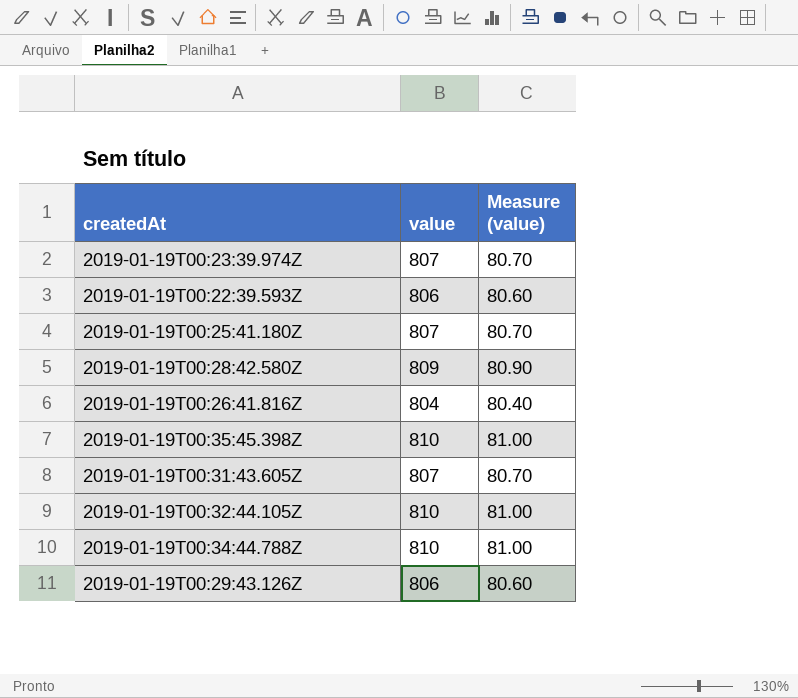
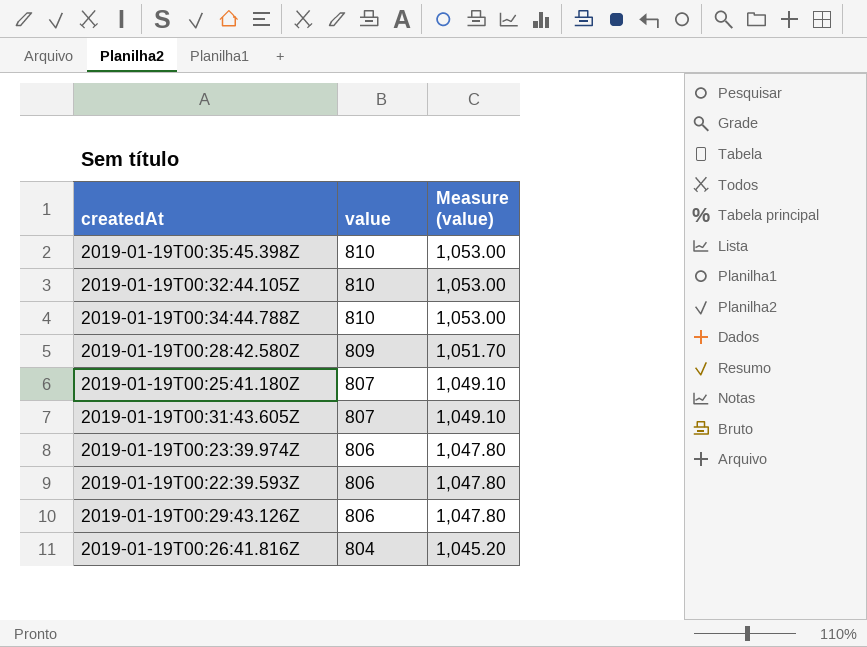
row order: none -> value descending
column Measure (value) | formula: [value] * 0.1 -> [value] * 1.3
2019-01-19T00:23:39.974Z | value: 807 -> 806

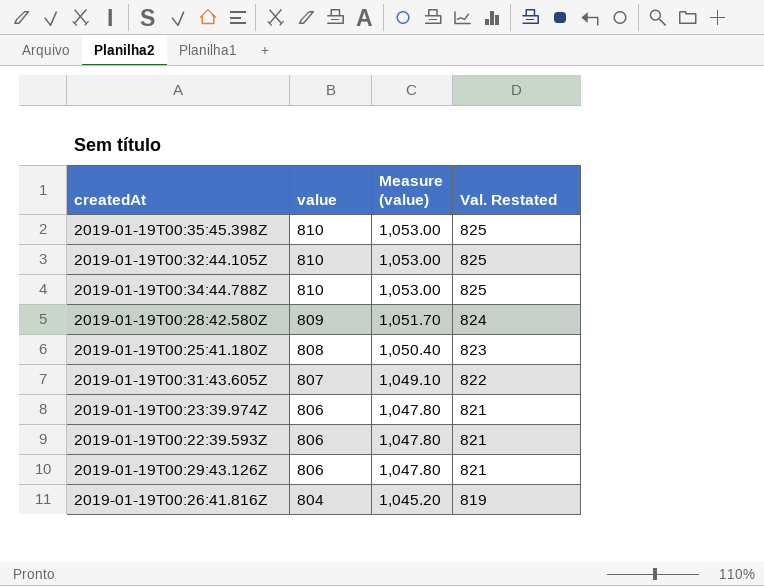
column Val. Restated | formula: none -> [value] + 15
2019-01-19T00:25:41.180Z | value: 807 -> 808
2019-01-19T00:25:41.180Z | Measure (value): 1,049.10 -> 1,050.40

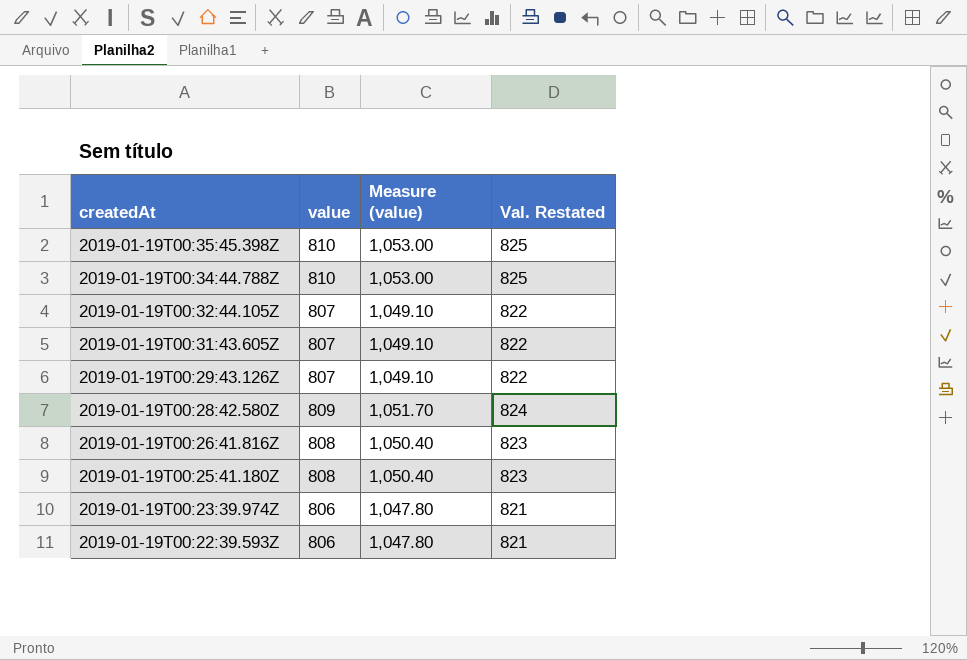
row order: value descending -> createdAt descending
2019-01-19T00:32:44.105Z | value: 810 -> 807
2019-01-19T00:32:44.105Z | Measure (value): 1,053.00 -> 1,049.10
2019-01-19T00:32:44.105Z | Val. Restated: 825 -> 822
2019-01-19T00:29:43.126Z | value: 806 -> 807
2019-01-19T00:29:43.126Z | Measure (value): 1,047.80 -> 1,049.10
2019-01-19T00:29:43.126Z | Val. Restated: 821 -> 822
2019-01-19T00:26:41.816Z | value: 804 -> 808
2019-01-19T00:26:41.816Z | Measure (value): 1,045.20 -> 1,050.40
2019-01-19T00:26:41.816Z | Val. Restated: 819 -> 823

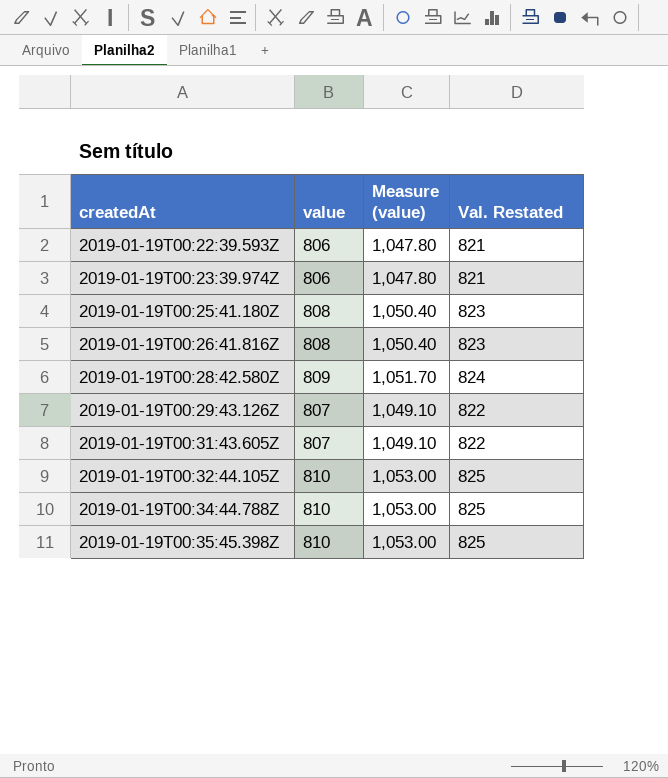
row order: createdAt descending -> createdAt ascending
2019-01-19T00:32:44.105Z | value: 807 -> 810
2019-01-19T00:32:44.105Z | Measure (value): 1,049.10 -> 1,053.00
2019-01-19T00:32:44.105Z | Val. Restated: 822 -> 825

